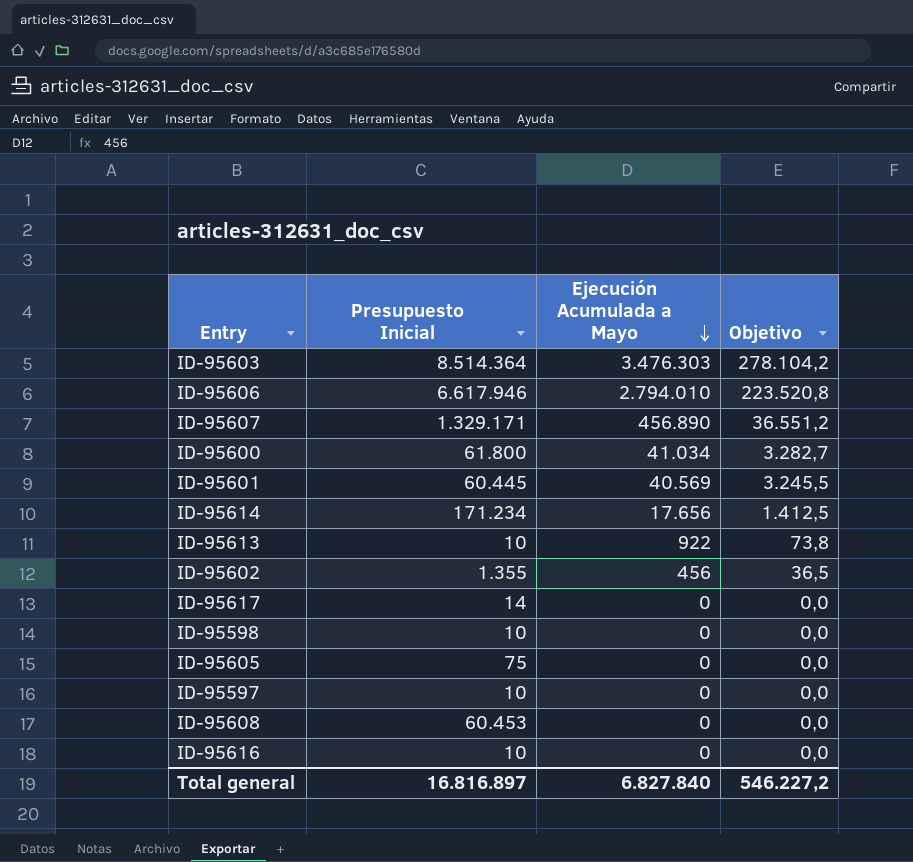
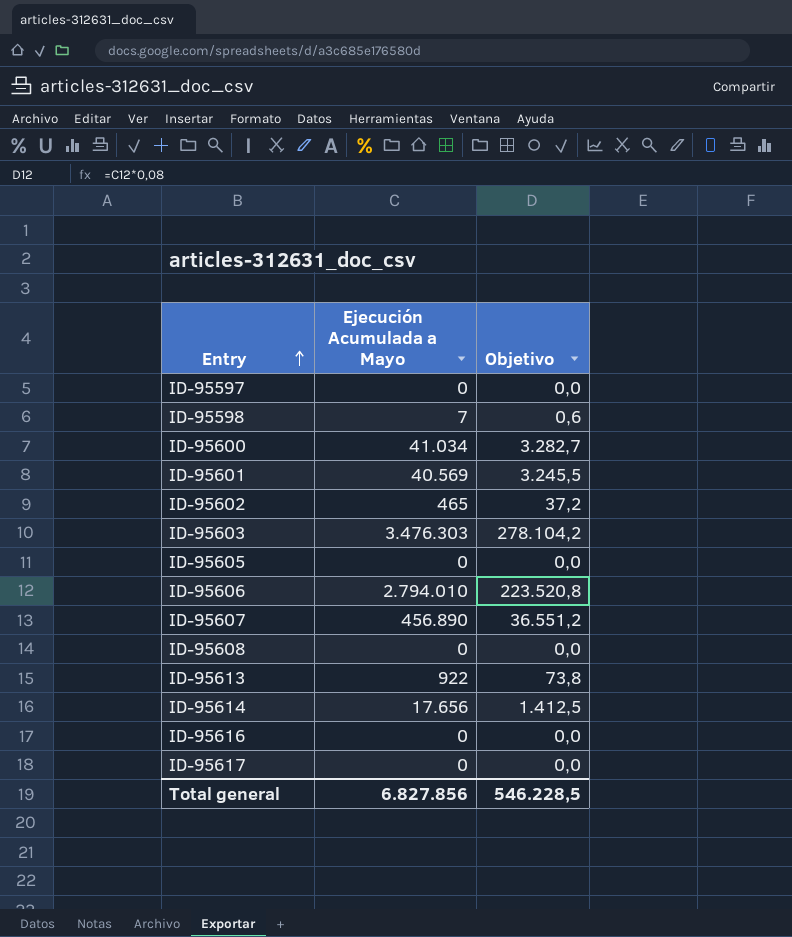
row order: Ejecución Acumulada a Mayo descending -> Entry ascending
column Presupuesto Inicial | position: 2 -> none
ID-95598 | Ejecución Acumulada a Mayo: 0 -> 7
ID-95598 | Objetivo: 0,0 -> 0,6
ID-95602 | Ejecución Acumulada a Mayo: 456 -> 465
ID-95602 | Objetivo: 36,5 -> 37,2
Total general | Ejecución Acumulada a Mayo: 6.827.840 -> 6.827.856
Total general | Objetivo: 546.227,2 -> 546.228,5

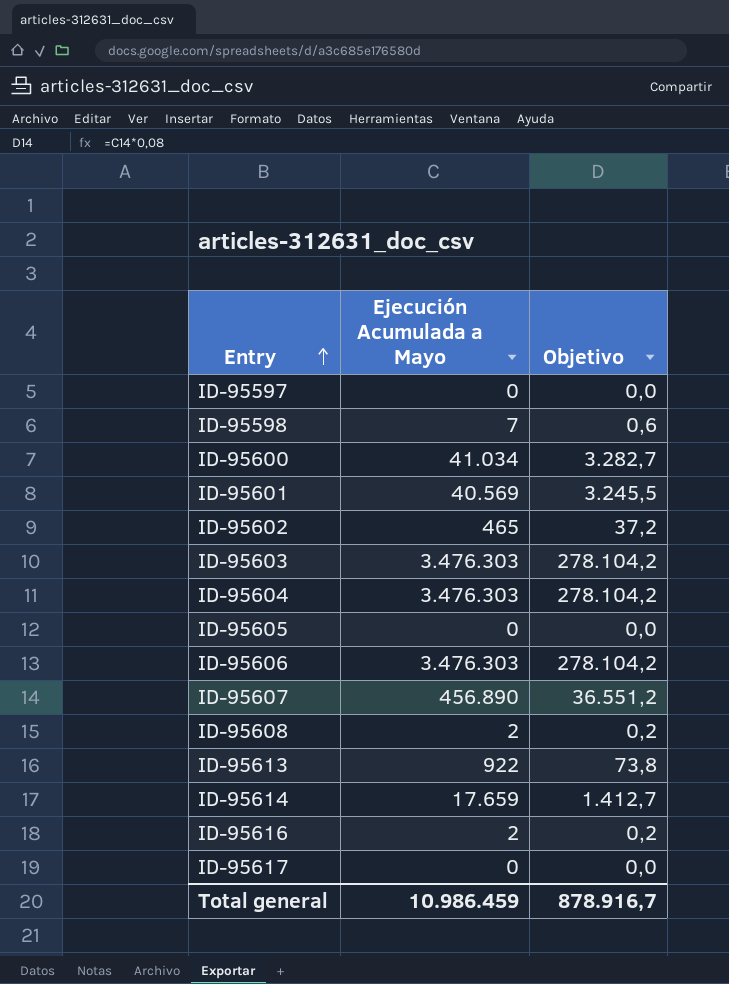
row ID-95604: none -> 3.476.303 | 278.104,2
ID-95606 | Ejecución Acumulada a Mayo: 2.794.010 -> 3.476.303
ID-95606 | Objetivo: 223.520,8 -> 278.104,2
ID-95608 | Ejecución Acumulada a Mayo: 0 -> 2
ID-95608 | Objetivo: 0,0 -> 0,2
ID-95614 | Ejecución Acumulada a Mayo: 17.656 -> 17.659
ID-95614 | Objetivo: 1.412,5 -> 1.412,7
ID-95616 | Ejecución Acumulada a Mayo: 0 -> 2
ID-95616 | Objetivo: 0,0 -> 0,2
Total general | Ejecución Acumulada a Mayo: 6.827.856 -> 10.986.459
Total general | Objetivo: 546.228,5 -> 878.916,7

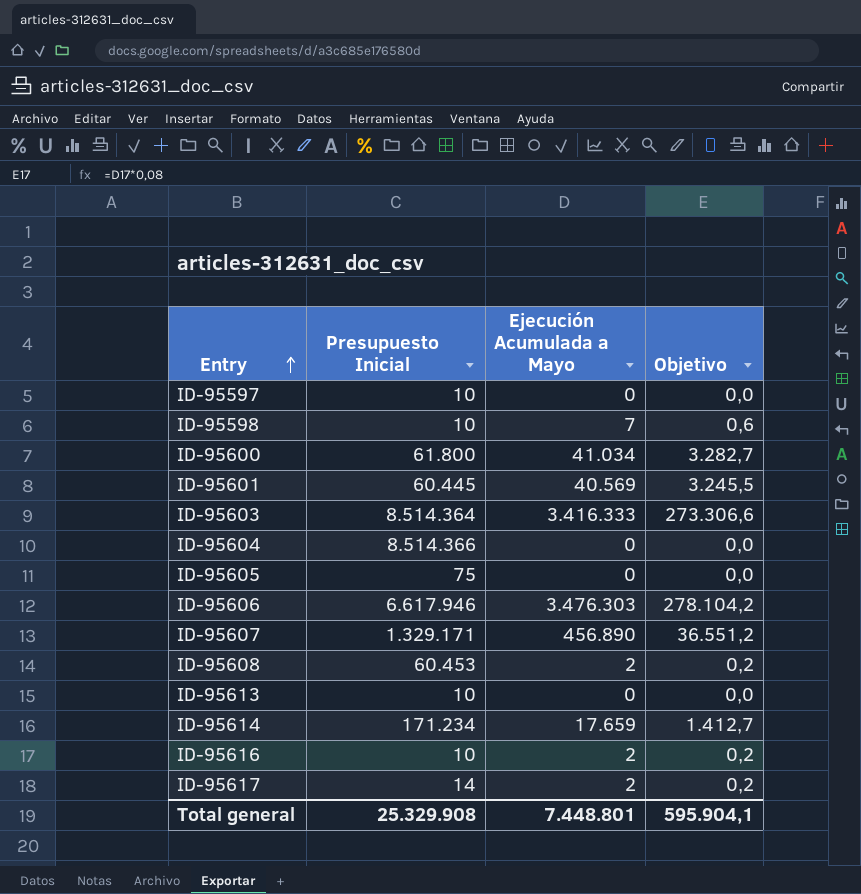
column Presupuesto Inicial | position: none -> 2
row ID-95602: 465 | 37,2 -> none
ID-95603 | Ejecución Acumulada a Mayo: 3.476.303 -> 3.416.333
ID-95603 | Objetivo: 278.104,2 -> 273.306,6
ID-95604 | Ejecución Acumulada a Mayo: 3.476.303 -> 0
ID-95604 | Objetivo: 278.104,2 -> 0,0
ID-95613 | Ejecución Acumulada a Mayo: 922 -> 0
ID-95613 | Objetivo: 73,8 -> 0,0
ID-95617 | Ejecución Acumulada a Mayo: 0 -> 2
ID-95617 | Objetivo: 0,0 -> 0,2
Total general | Ejecución Acumulada a Mayo: 10.986.459 -> 7.448.801
Total general | Objetivo: 878.916,7 -> 595.904,1

